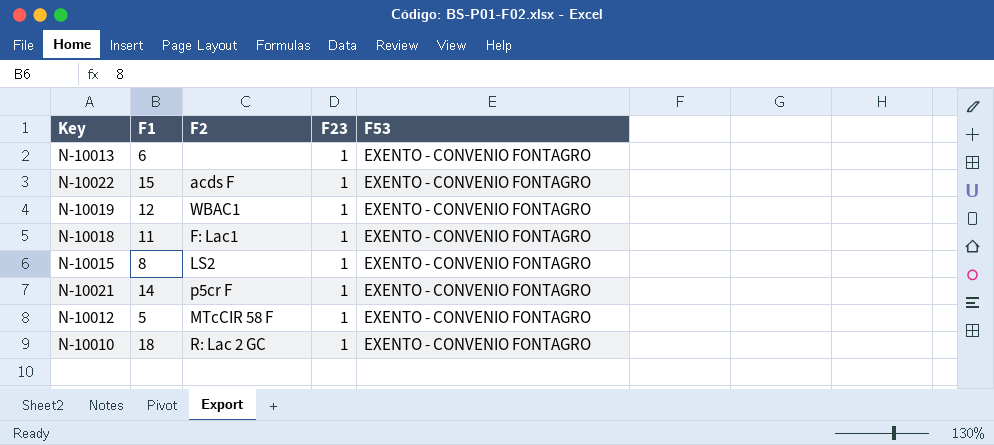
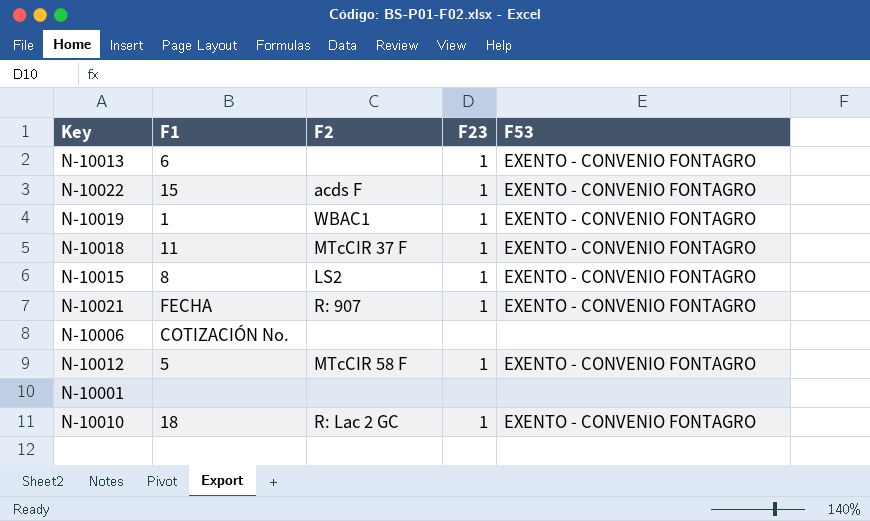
N-10019 | F1: 12 -> 1
N-10018 | F2: F: Lac1 -> MTcCIR 37 F
N-10021 | F1: 14 -> FECHA
N-10021 | F2: p5cr F -> R: 907
row N-10006: none -> COTIZACIÓN No. | none | none | none
row N-10001: none -> none | none | none | none

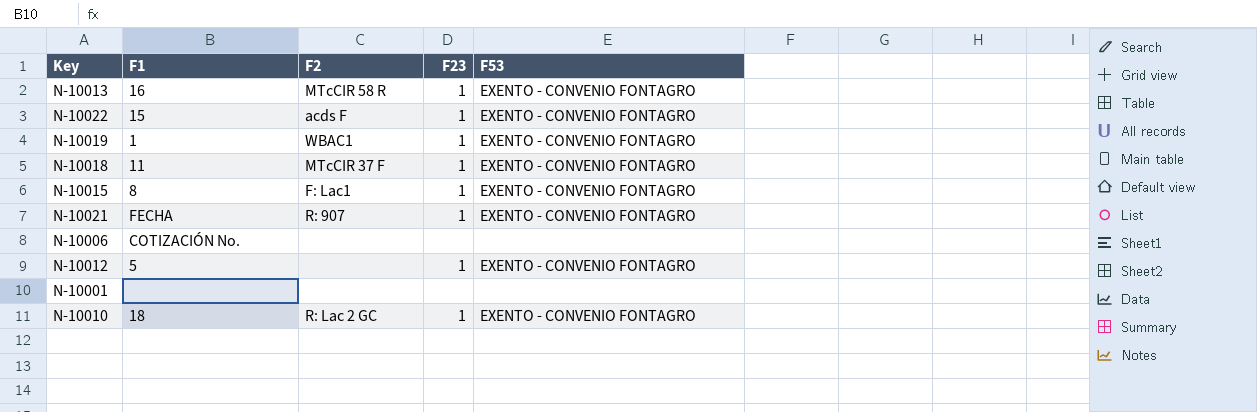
N-10013 | F1: 6 -> 16
N-10013 | F2: none -> MTcCIR 58 R
N-10015 | F2: LS2 -> F: Lac1
N-10012 | F2: MTcCIR 58 F -> none

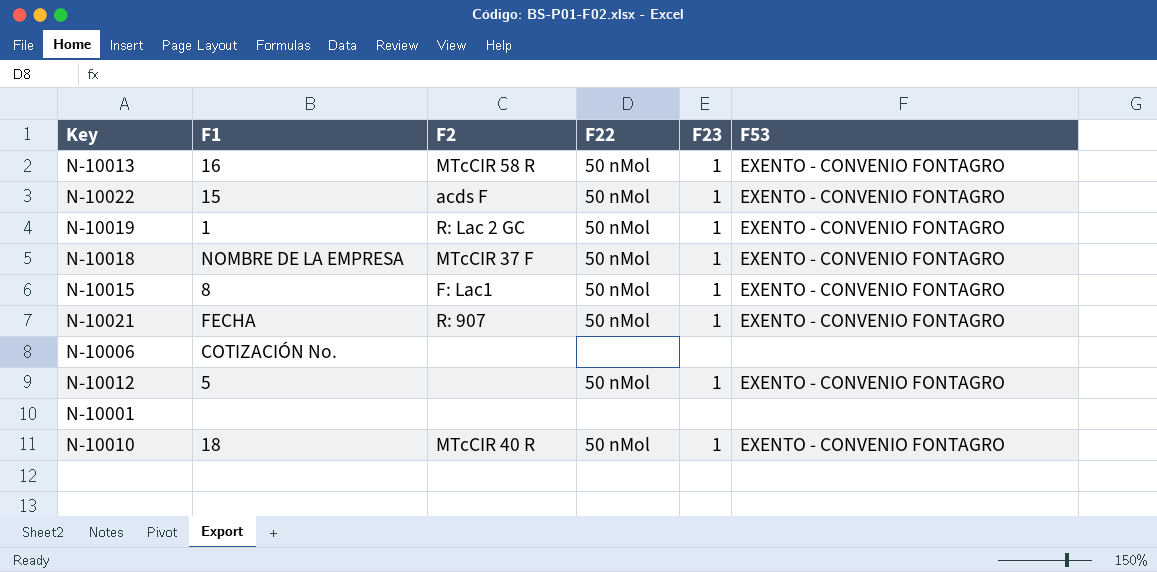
column F22 | position: none -> 4
N-10019 | F2: WBAC1 -> R: Lac 2 GC
N-10018 | F1: 11 -> NOMBRE DE LA EMPRESA
N-10010 | F2: R: Lac 2 GC -> MTcCIR 40 R

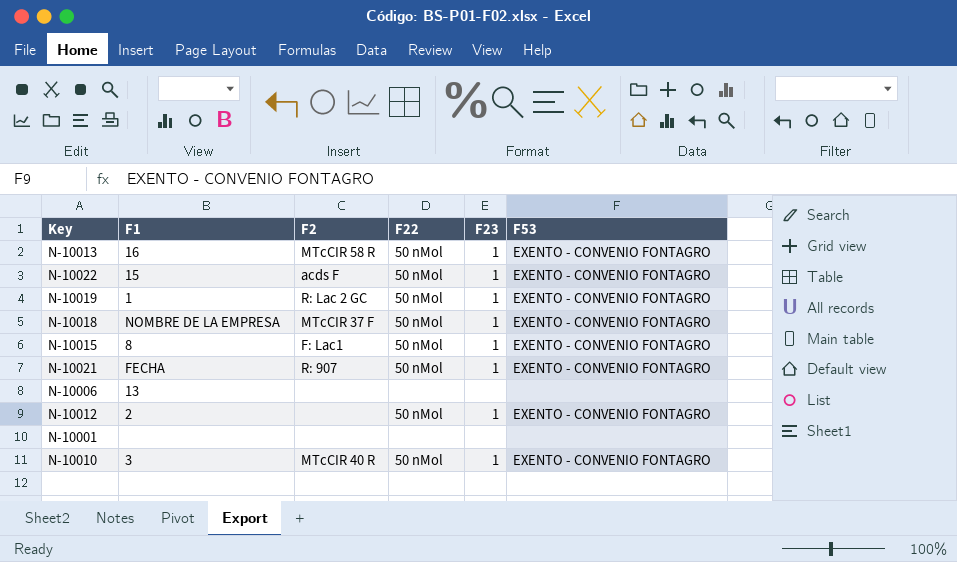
N-10006 | F1: COTIZACIÓN No. -> 13
N-10012 | F1: 5 -> 2
N-10010 | F1: 18 -> 3

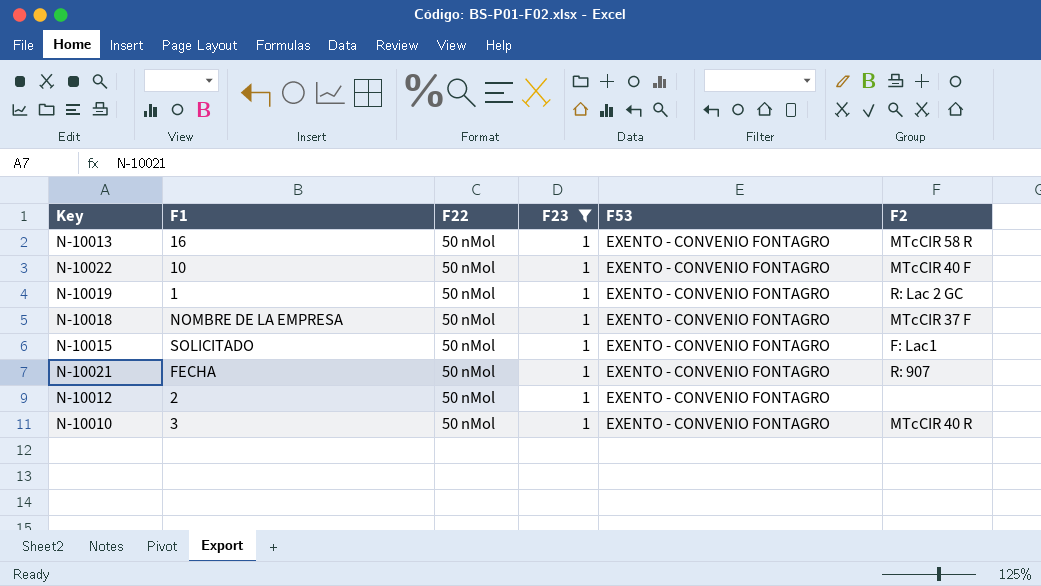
filter: none -> F23 = 1
column F2 | position: 3 -> 6
N-10022 | F1: 15 -> 10
N-10022 | F2: acds F -> MTcCIR 40 F
N-10015 | F1: 8 -> SOLICITADO

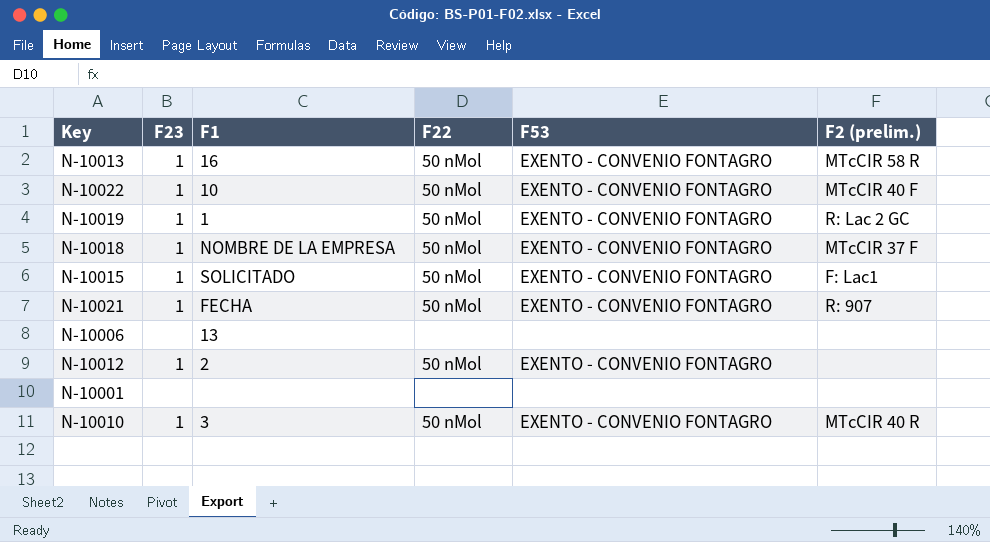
filter: F23 = 1 -> none
column F23 | position: 4 -> 2
column name: F2 -> F2 (prelim.)

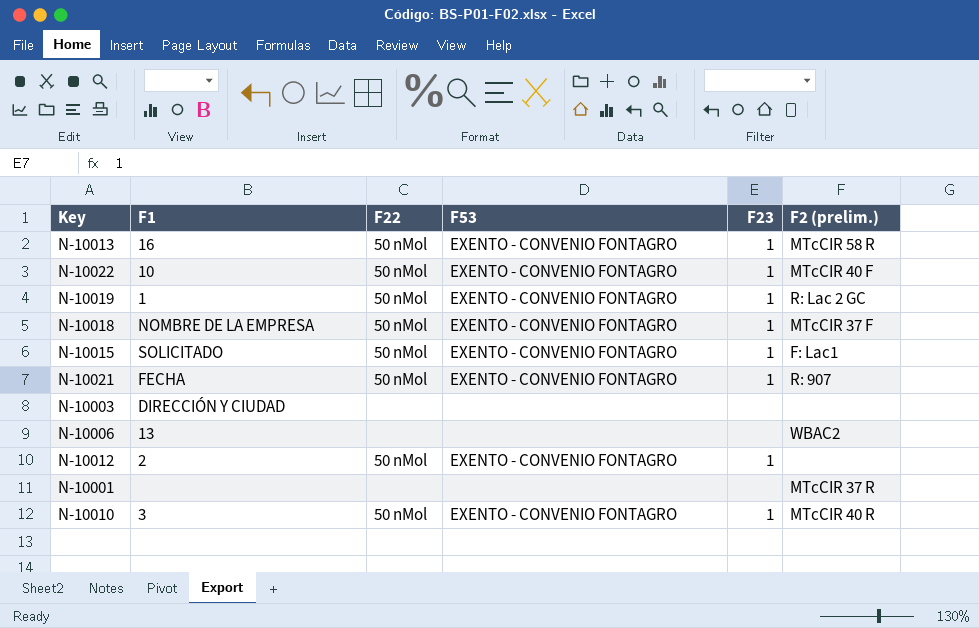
column F23 | position: 2 -> 5
row N-10003: none -> DIRECCIÓN Y CIUDAD | none | none | none | none
N-10006 | F2 (prelim.): none -> WBAC2
N-10001 | F2 (prelim.): none -> MTcCIR 37 R

